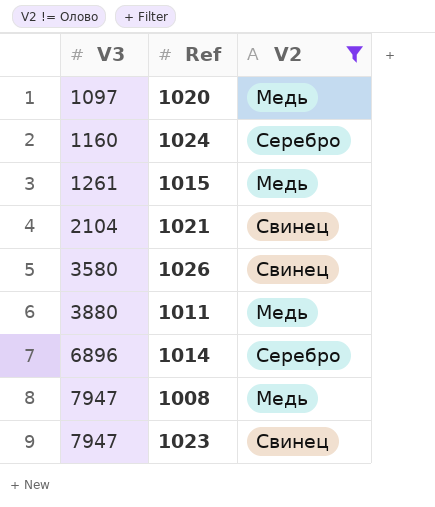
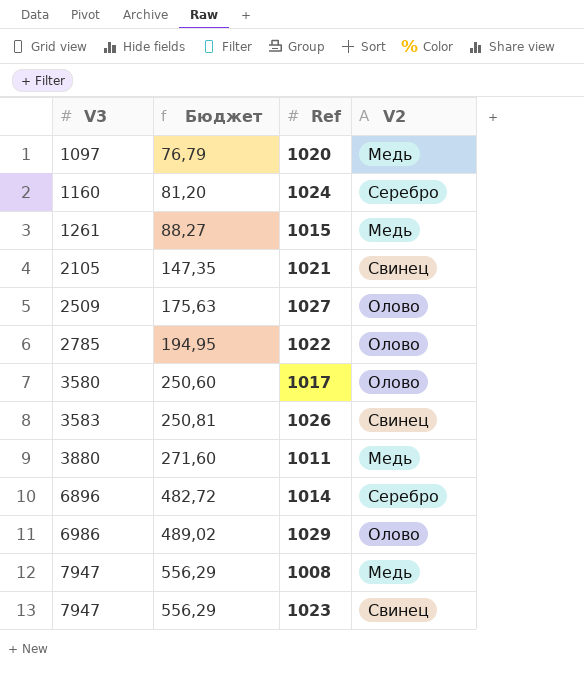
filter: V2 != Олово -> none
column Бюджет | formula: none -> [V3] * 0,07
1021 | V3: 2104 -> 2105
1026 | V3: 3580 -> 3583

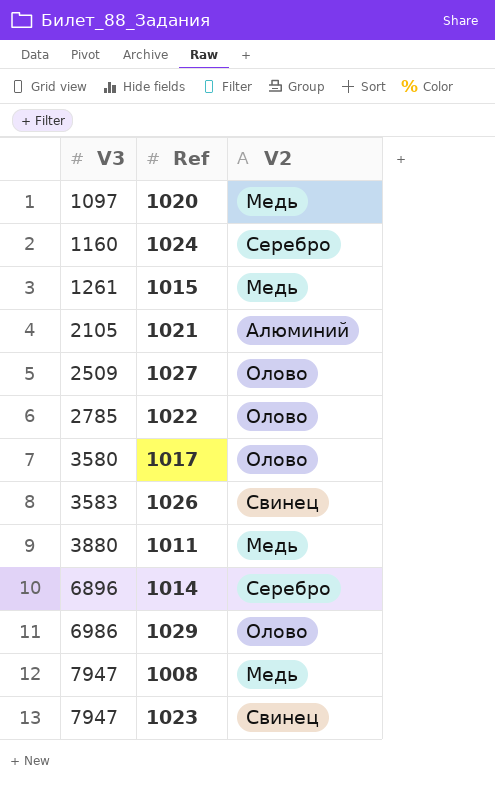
column Бюджет | formula: [V3] * 0,07 -> none
1021 | V2: Свинец -> Алюминий

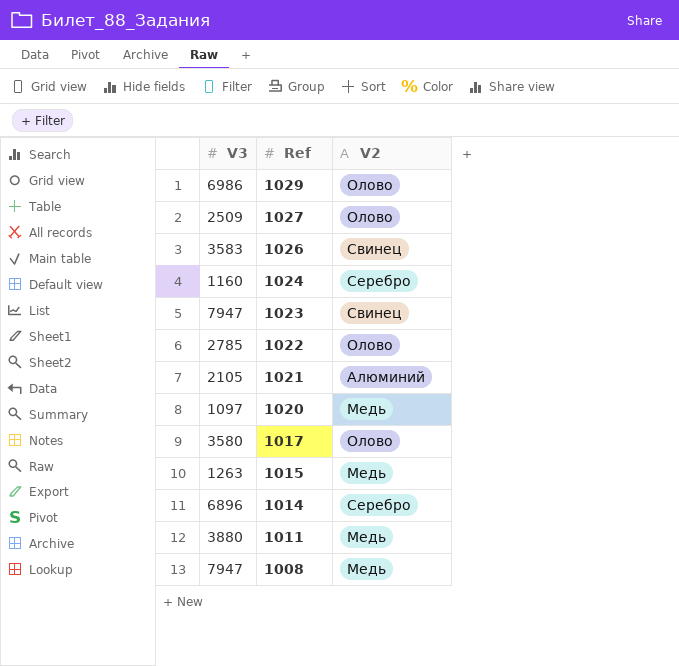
row order: V3 ascending -> Ref descending
1015 | V3: 1261 -> 1263

